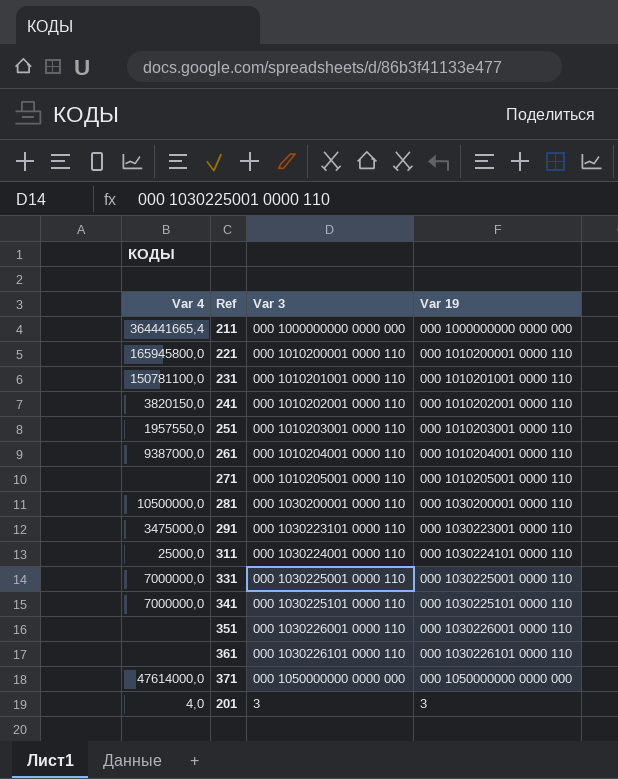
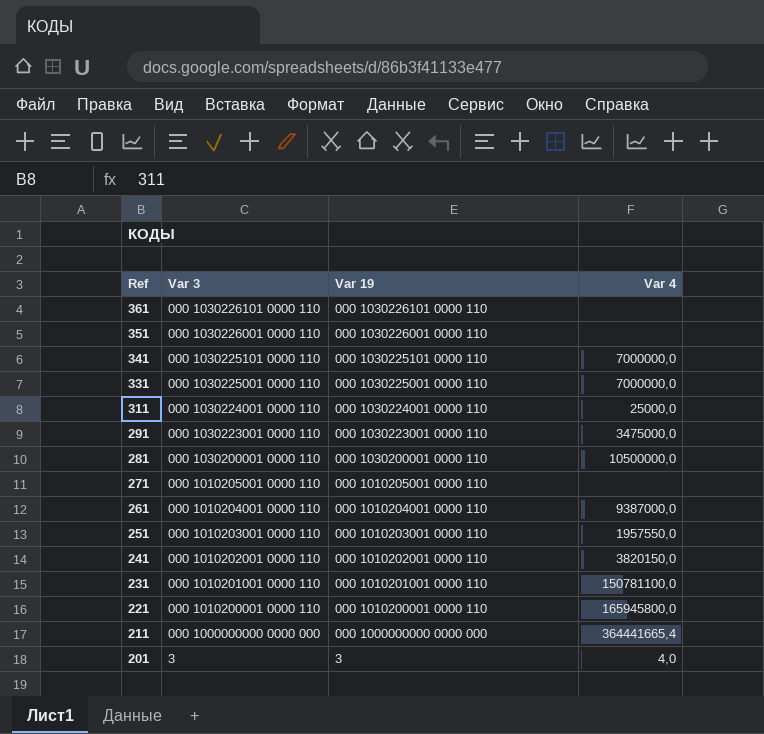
row order: Var 3 ascending -> Ref descending
column Var 4 | position: 1 -> 4
row 371: 47614000,0 | 000 1050000000 0000 000 | 000 1050000000 0000 000 -> none
311 | Var 19: 000 1030224101 0000 110 -> 000 1030224001 0000 110
291 | Var 3: 000 1030223101 0000 110 -> 000 1030223001 0000 110

